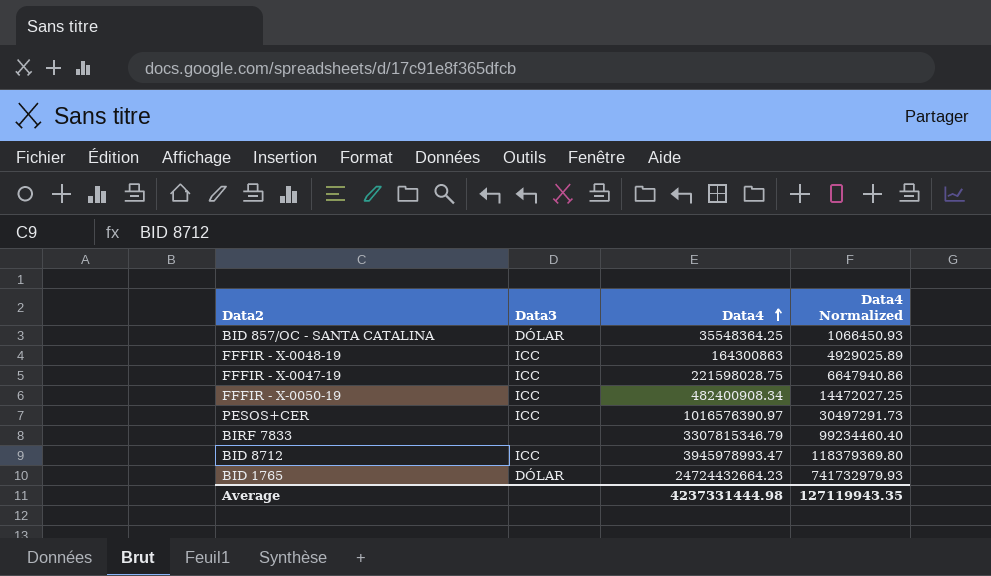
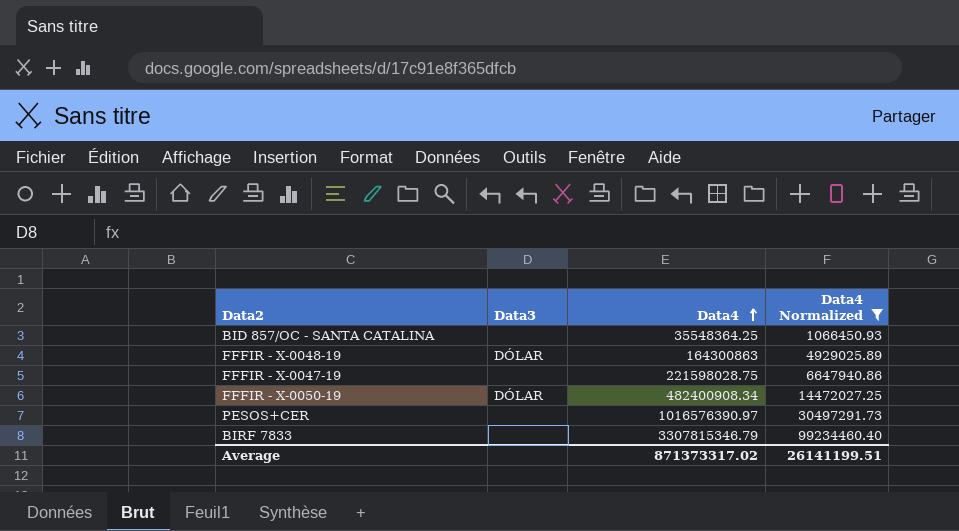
filter: none -> Data4 Normalized <= 99234460.40
BID 857/OC - SANTA CATALINA | Data3: DÓLAR -> none
FFFIR - X-0048-19 | Data3: ICC -> DÓLAR
FFFIR - X-0047-19 | Data3: ICC -> none
FFFIR - X-0050-19 | Data3: ICC -> DÓLAR
PESOS+CER | Data3: ICC -> none
Average | Data4: 4237331444.98 -> 871373317.02
Average | Data4 Normalized: 127119943.35 -> 26141199.51

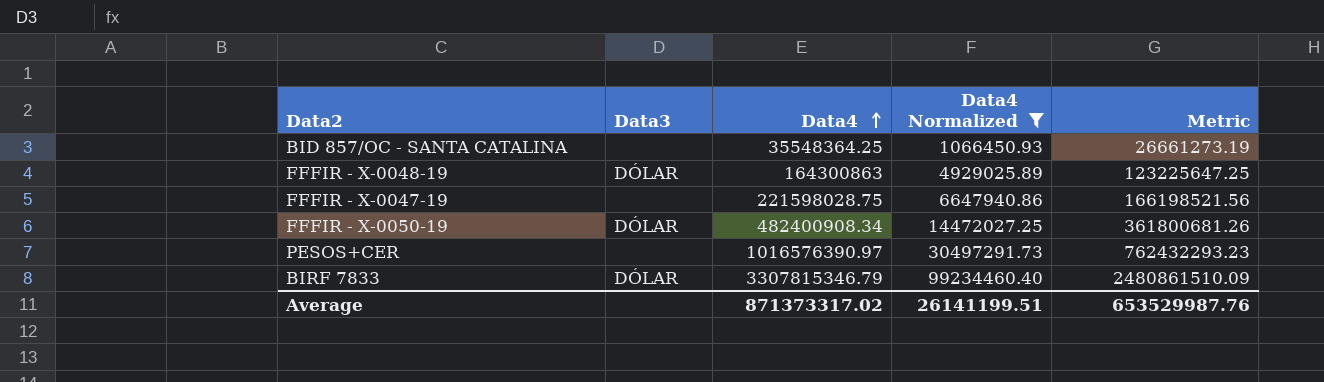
column Metric | formula: none -> [Data4] * 0.75
BIRF 7833 | Data3: none -> DÓLAR

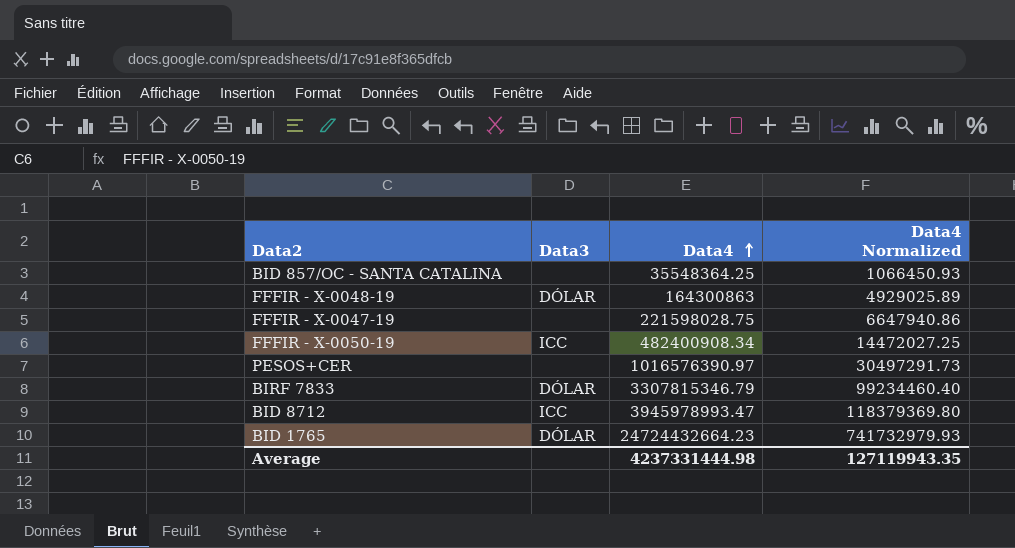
filter: Data4 Normalized <= 99234460.40 -> none
column Metric | formula: [Data4] * 0.75 -> none
FFFIR - X-0050-19 | Data3: DÓLAR -> ICC
Average | Data4: 871373317.02 -> 4237331444.98
Average | Data4 Normalized: 26141199.51 -> 127119943.35

